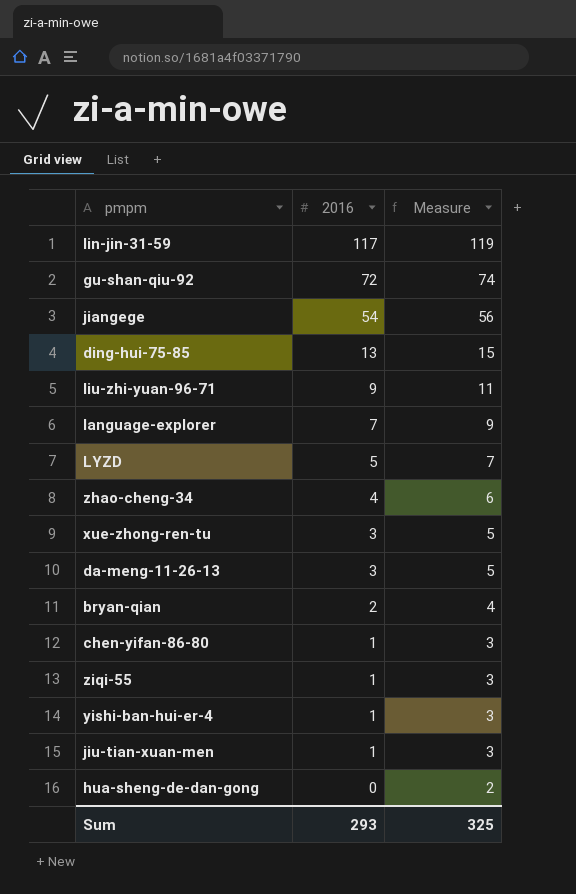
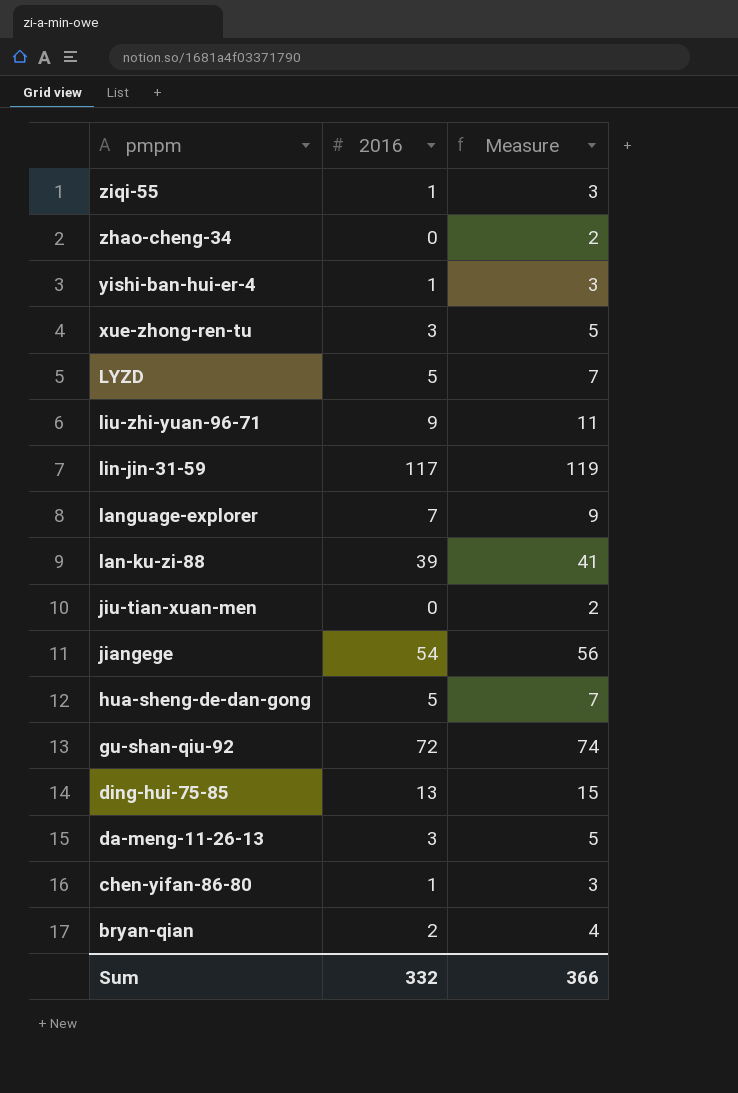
row order: 2016 descending -> pmpm descending
zhao-cheng-34 | 2016: 4 -> 0
zhao-cheng-34 | Measure: 6 -> 2
row lan-ku-zi-88: none -> 39 | 41
jiu-tian-xuan-men | 2016: 1 -> 0
jiu-tian-xuan-men | Measure: 3 -> 2
hua-sheng-de-dan-gong | 2016: 0 -> 5
hua-sheng-de-dan-gong | Measure: 2 -> 7
Sum | 2016: 293 -> 332
Sum | Measure: 325 -> 366

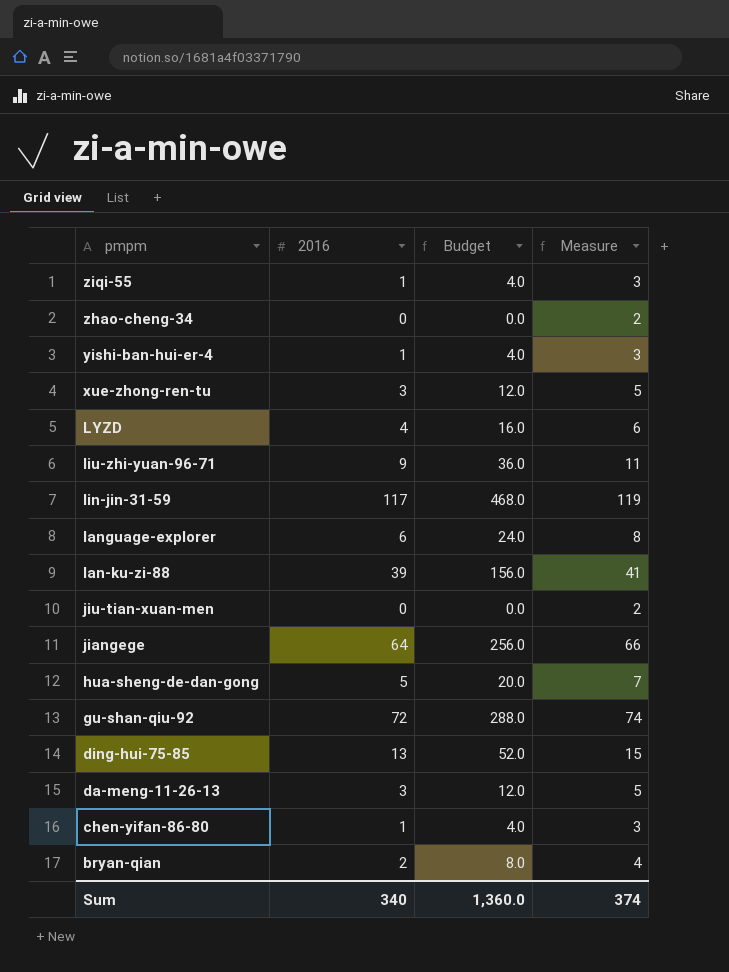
column Budget | formula: none -> [2016] * 4
LYZD | 2016: 5 -> 4
LYZD | Measure: 7 -> 6
language-explorer | 2016: 7 -> 6
language-explorer | Measure: 9 -> 8
jiangege | 2016: 54 -> 64
jiangege | Measure: 56 -> 66
Sum | 2016: 332 -> 340
Sum | Measure: 366 -> 374

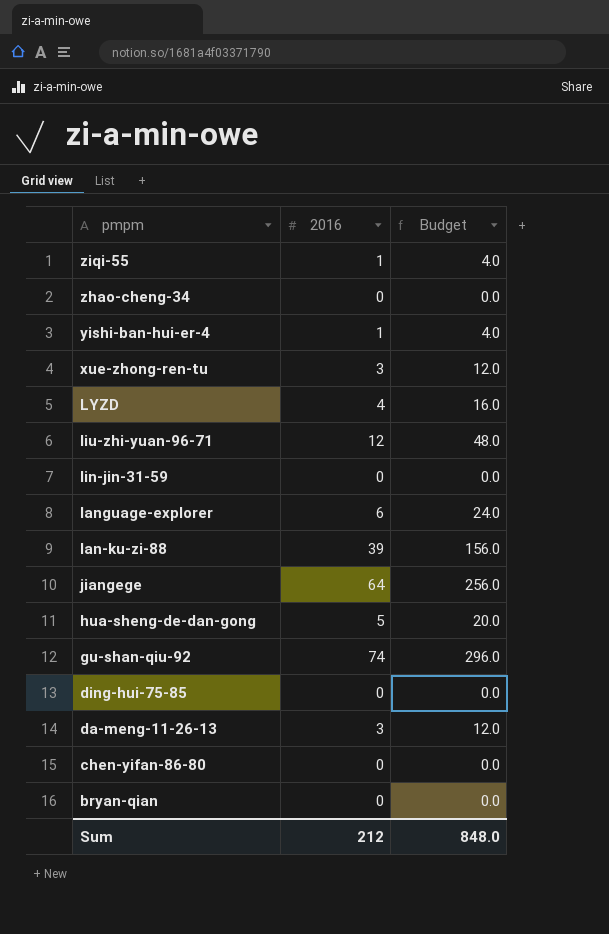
column Measure | formula: [2016] + 2 -> none
row jiu-tian-xuan-men: 0 | 0.0 | 2 -> none
liu-zhi-yuan-96-71 | 2016: 9 -> 12
liu-zhi-yuan-96-71 | Budget: 36.0 -> 48.0
lin-jin-31-59 | 2016: 117 -> 0
lin-jin-31-59 | Budget: 468.0 -> 0.0
gu-shan-qiu-92 | 2016: 72 -> 74
gu-shan-qiu-92 | Budget: 288.0 -> 296.0
ding-hui-75-85 | 2016: 13 -> 0
ding-hui-75-85 | Budget: 52.0 -> 0.0
chen-yifan-86-80 | 2016: 1 -> 0
chen-yifan-86-80 | Budget: 4.0 -> 0.0
bryan-qian | 2016: 2 -> 0
bryan-qian | Budget: 8.0 -> 0.0
Sum | 2016: 340 -> 212
Sum | Budget: 1,360.0 -> 848.0

